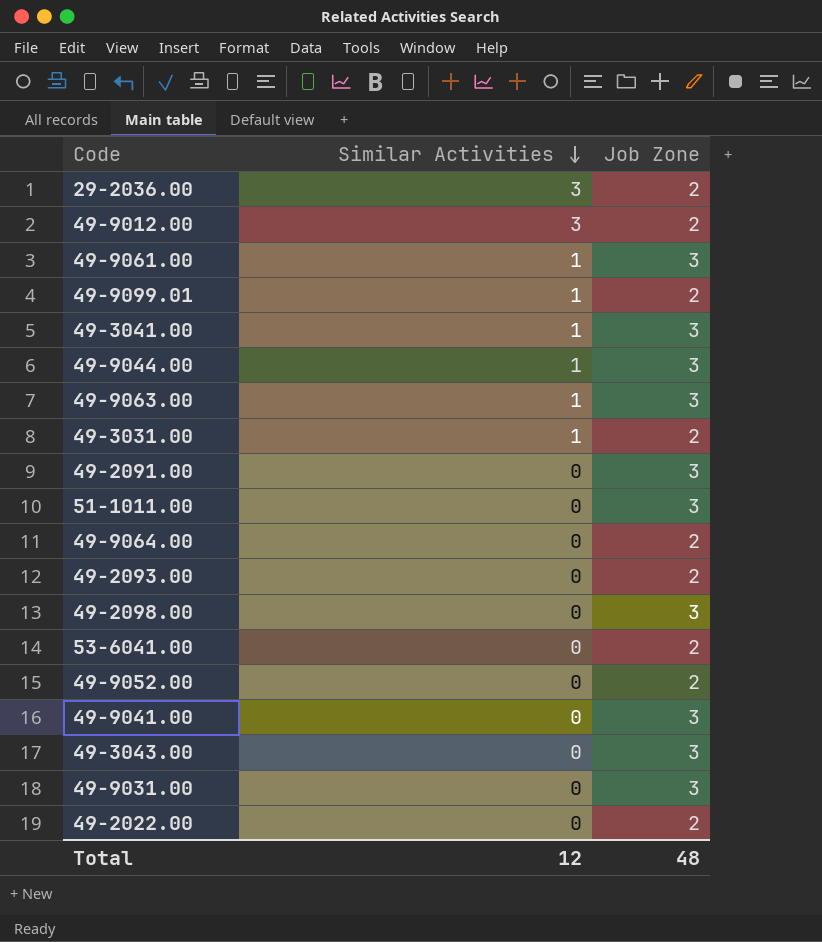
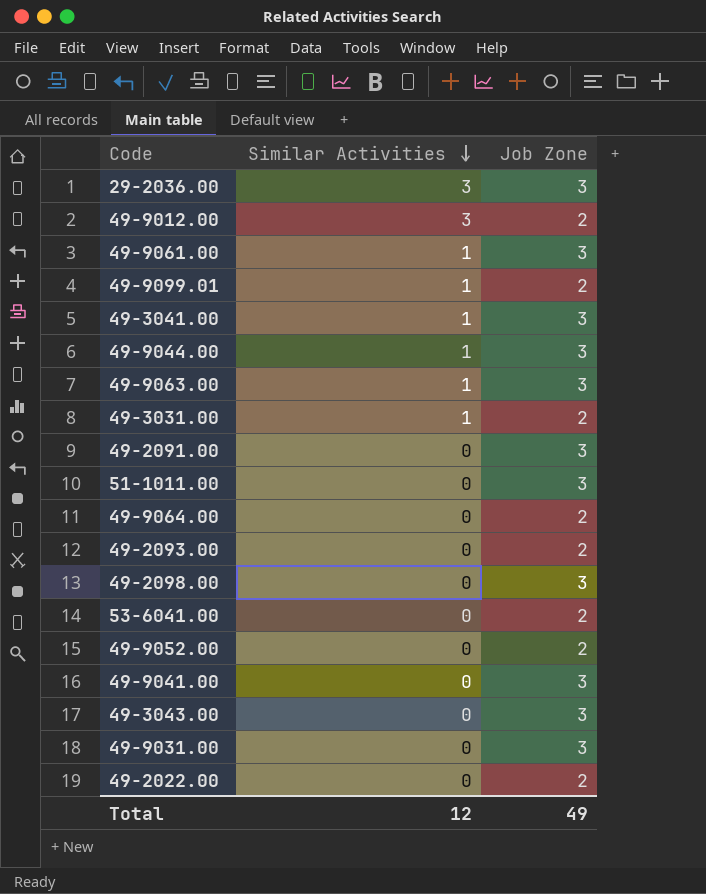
29-2036.00 | Job Zone: 2 -> 3
Total | Job Zone: 48 -> 49

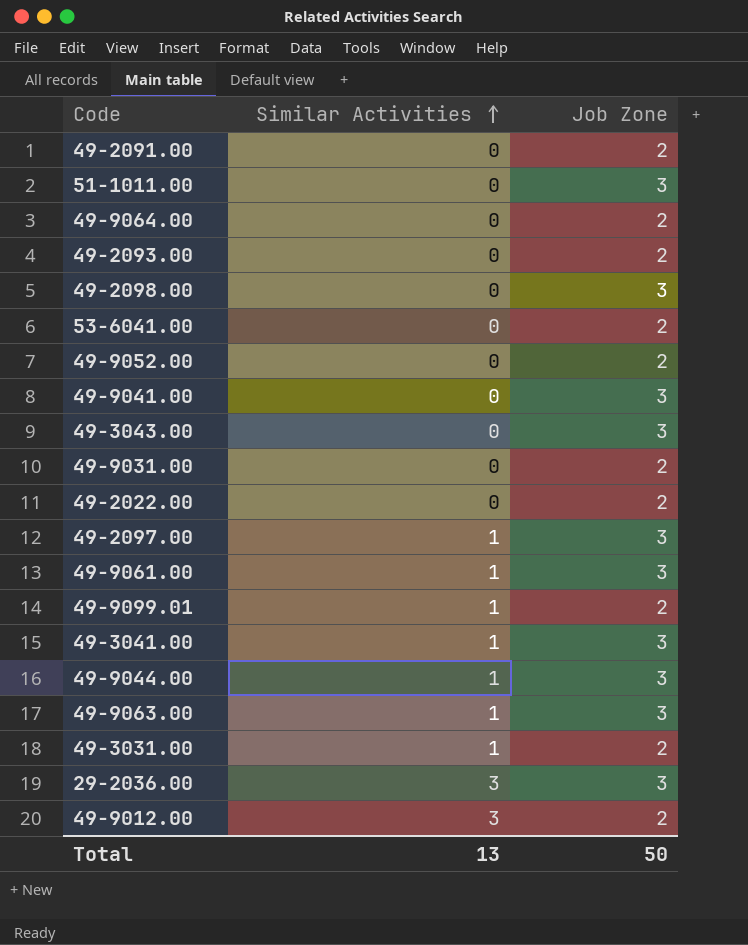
row order: Similar Activities descending -> Similar Activities ascending
49-2091.00 | Job Zone: 3 -> 2
49-9031.00 | Job Zone: 3 -> 2
row 49-2097.00: none -> 1 | 3
Total | Similar Activities: 12 -> 13
Total | Job Zone: 49 -> 50

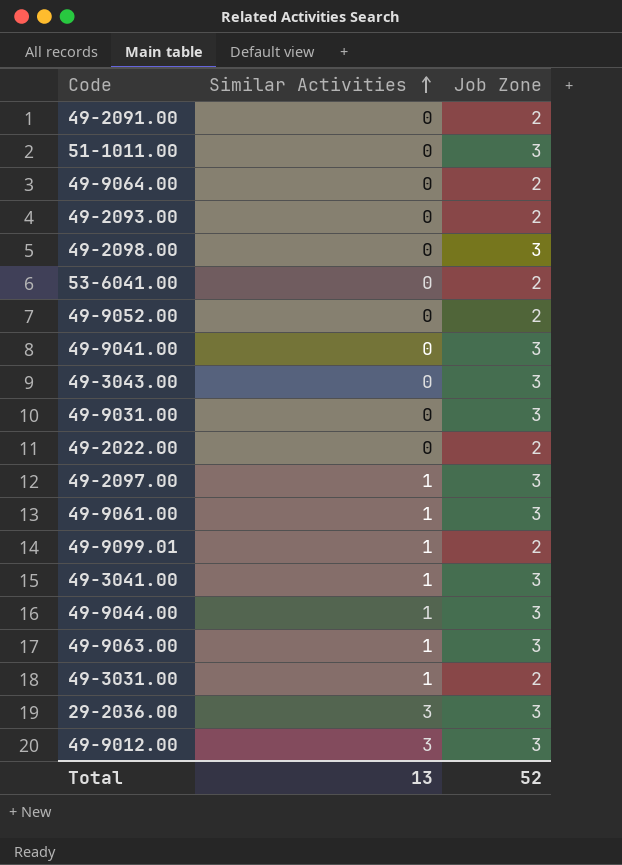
49-9031.00 | Job Zone: 2 -> 3
49-9012.00 | Job Zone: 2 -> 3
Total | Job Zone: 50 -> 52

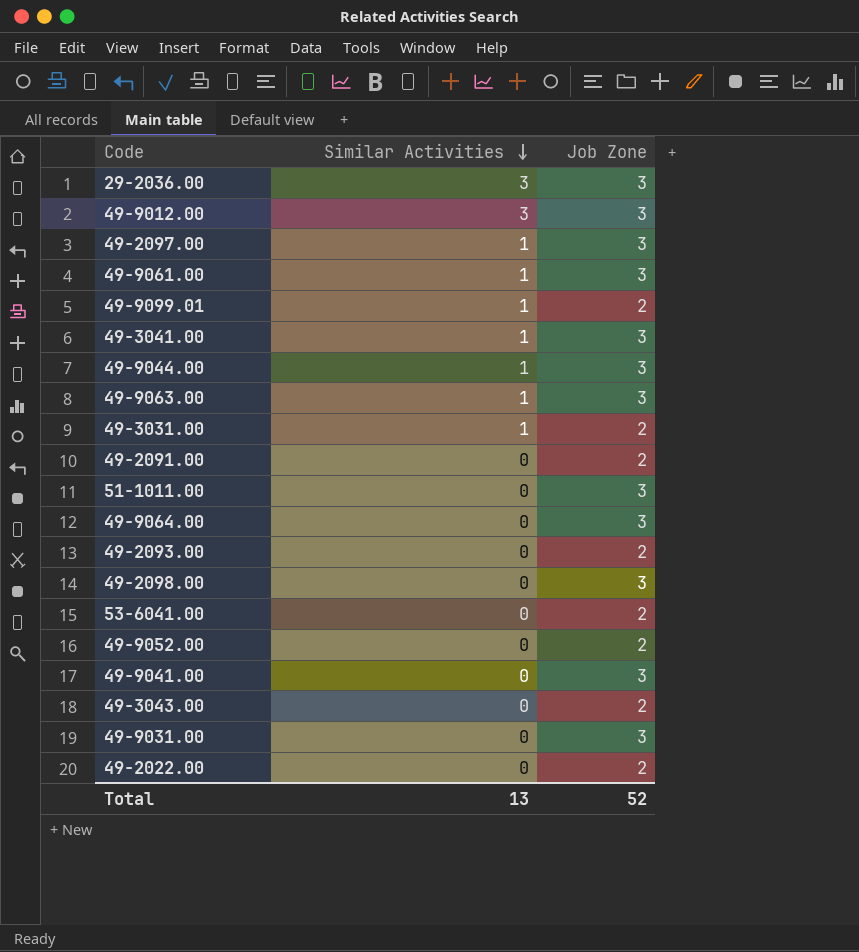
row order: Similar Activities ascending -> Similar Activities descending
49-9064.00 | Job Zone: 2 -> 3
49-3043.00 | Job Zone: 3 -> 2

